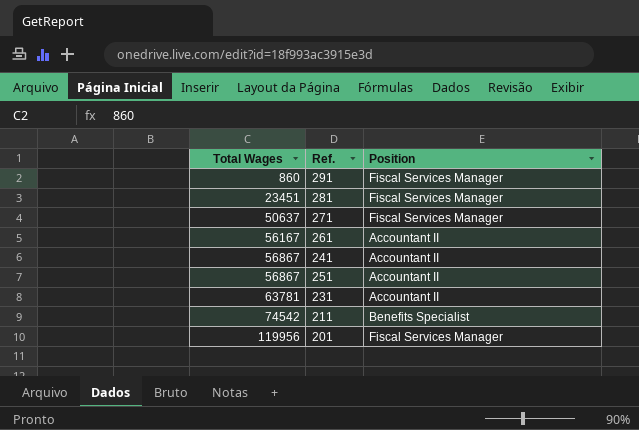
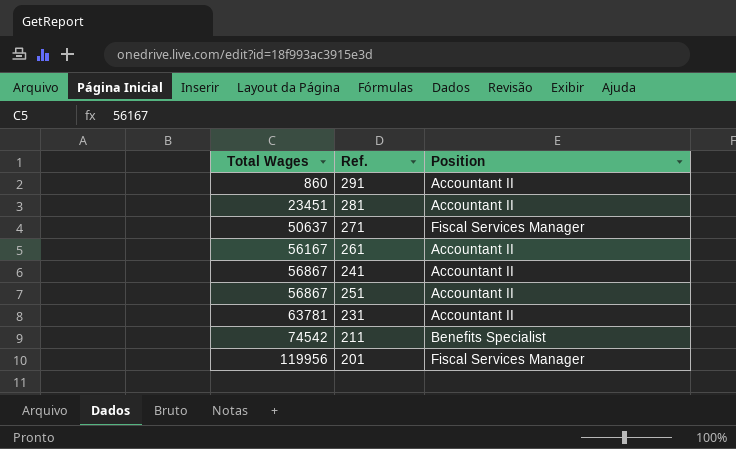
291 | Position: Fiscal Services Manager -> Accountant II
281 | Position: Fiscal Services Manager -> Accountant II

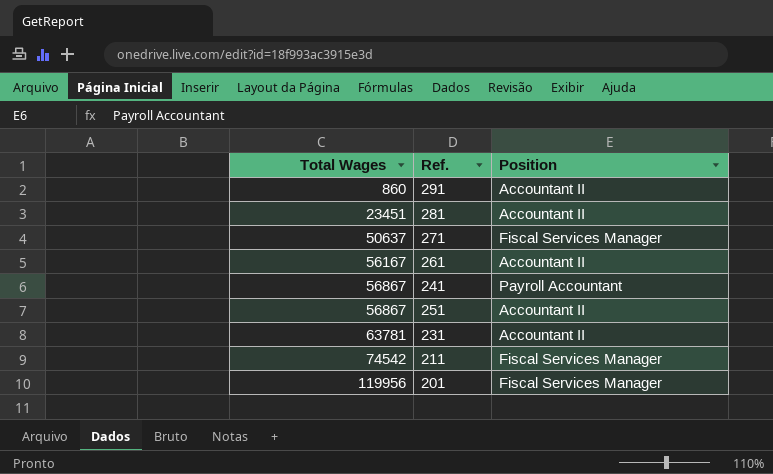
241 | Position: Accountant II -> Payroll Accountant
211 | Position: Benefits Specialist -> Fiscal Services Manager

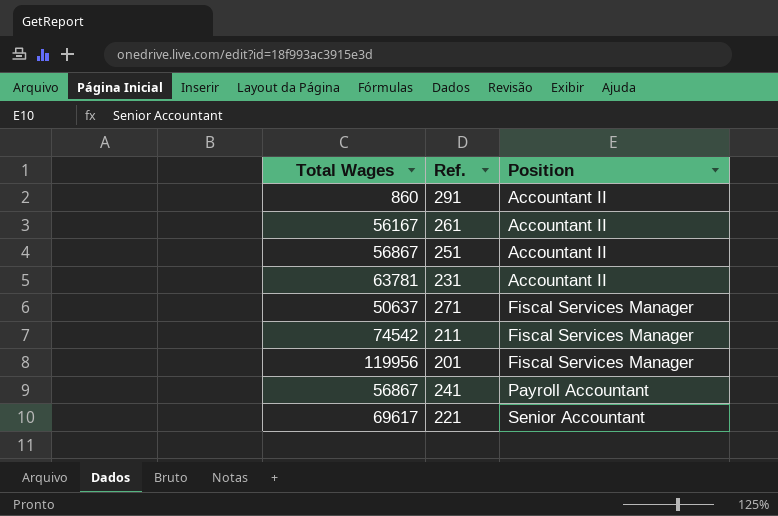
row order: Total Wages ascending -> Position ascending
row 281: 23451 | Accountant II -> none
row 221: none -> 69617 | Senior Accountant

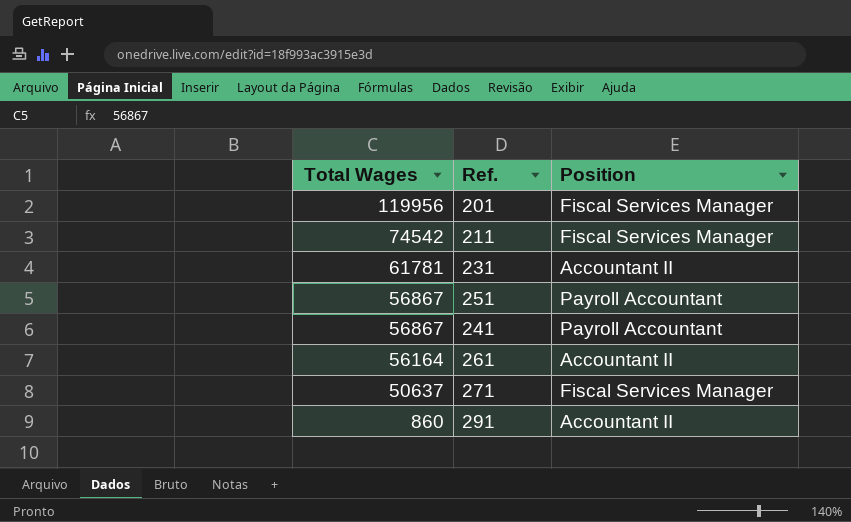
row order: Position ascending -> Total Wages descending
row 221: 69617 | Senior Accountant -> none
231 | Total Wages: 63781 -> 61781
251 | Position: Accountant II -> Payroll Accountant
261 | Total Wages: 56167 -> 56164

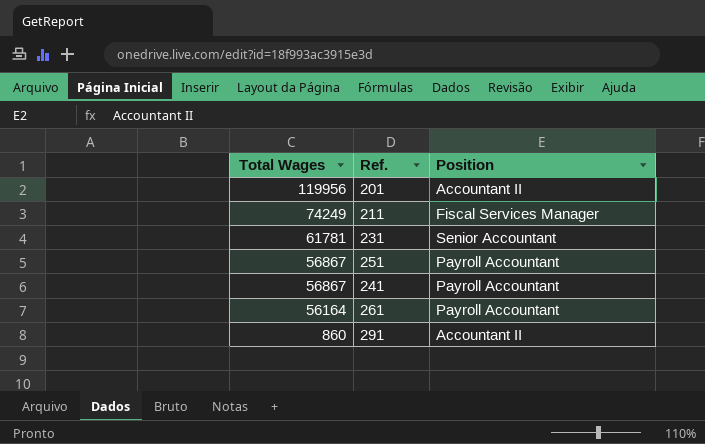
row 271: 50637 | Fiscal Services Manager -> none
201 | Position: Fiscal Services Manager -> Accountant II
211 | Total Wages: 74542 -> 74249
231 | Position: Accountant II -> Senior Accountant
261 | Position: Accountant II -> Payroll Accountant

